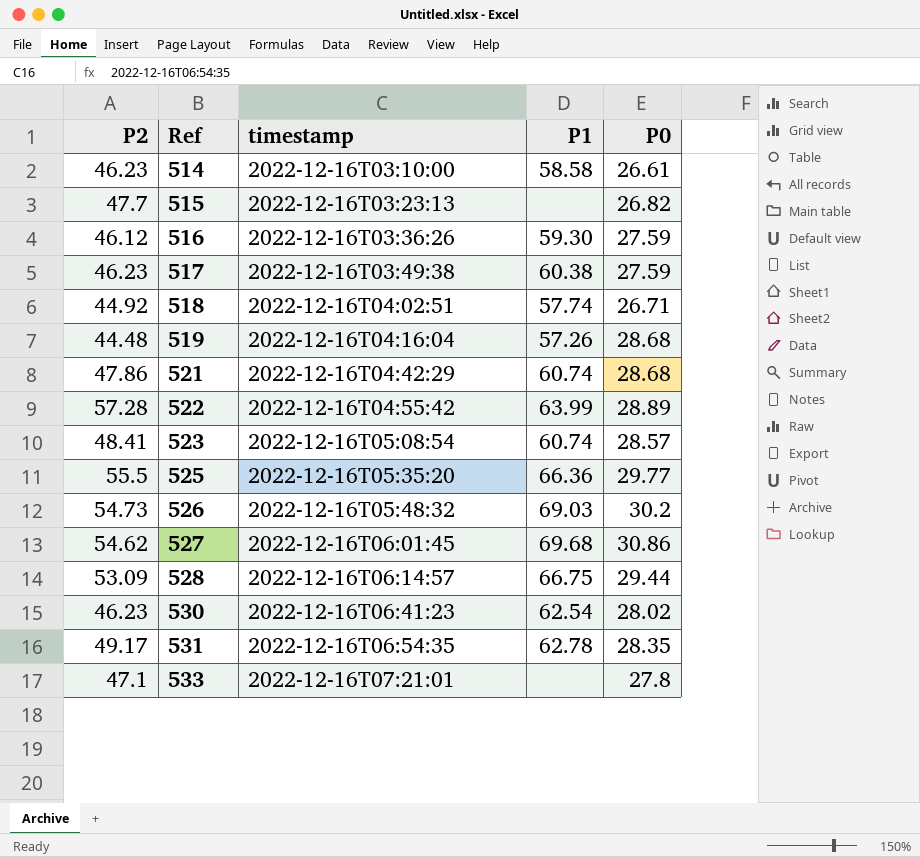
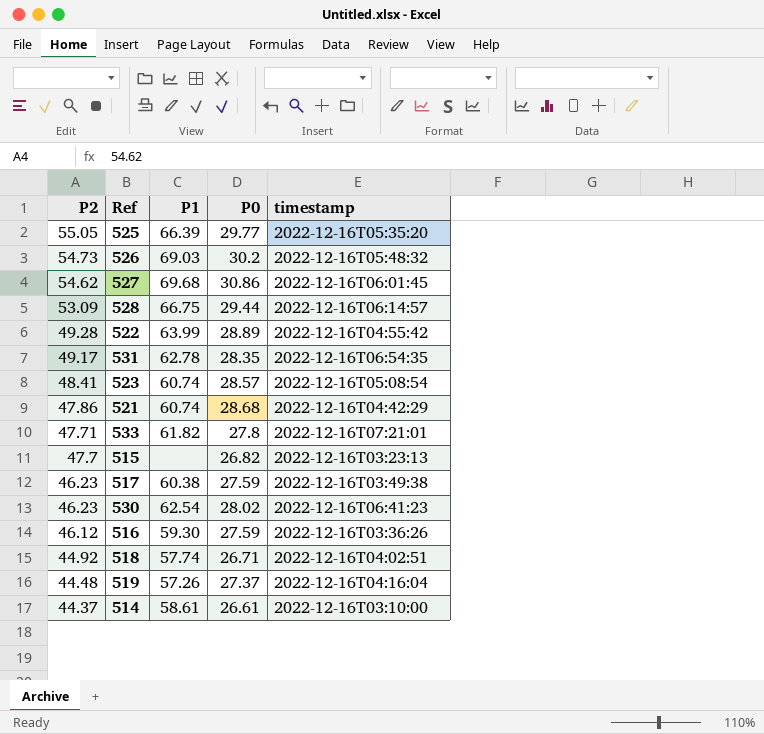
row order: Ref ascending -> P2 descending
column timestamp | position: 3 -> 5
525 | P2: 55.5 -> 55.05
525 | P1: 66.36 -> 66.39
522 | P2: 57.28 -> 49.28
533 | P2: 47.1 -> 47.71
533 | P1: none -> 61.82
519 | P0: 28.68 -> 27.37
514 | P2: 46.23 -> 44.37
514 | P1: 58.58 -> 58.61

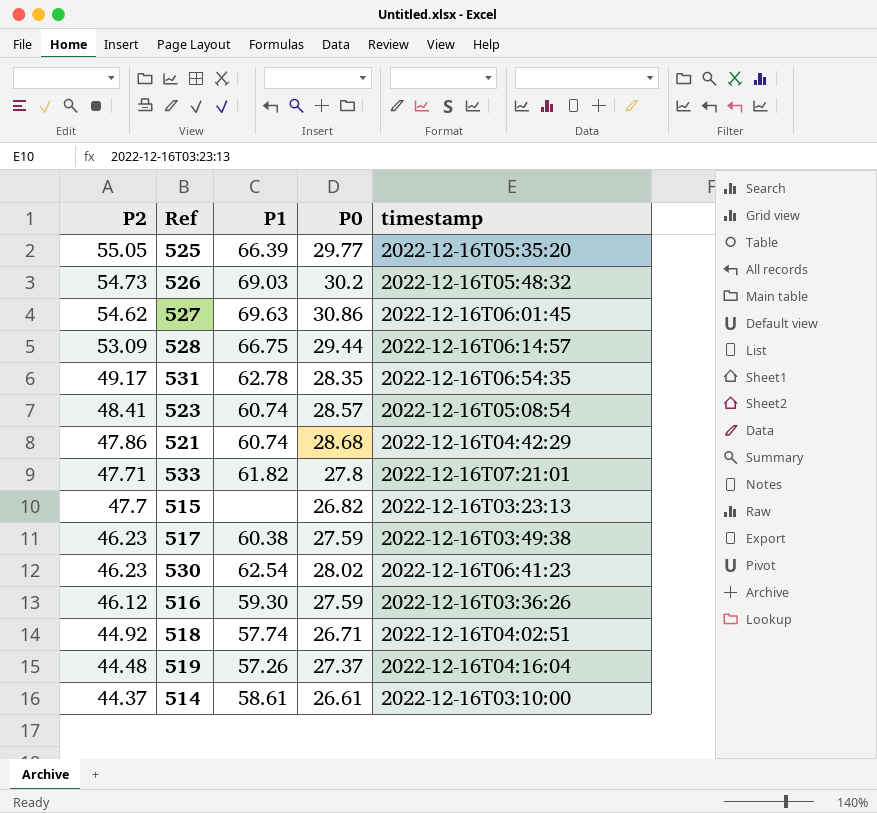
row 522: 49.28 | 63.99 | 28.89 | 2022-12-16T04:55:42 -> none
527 | P1: 69.68 -> 69.63

